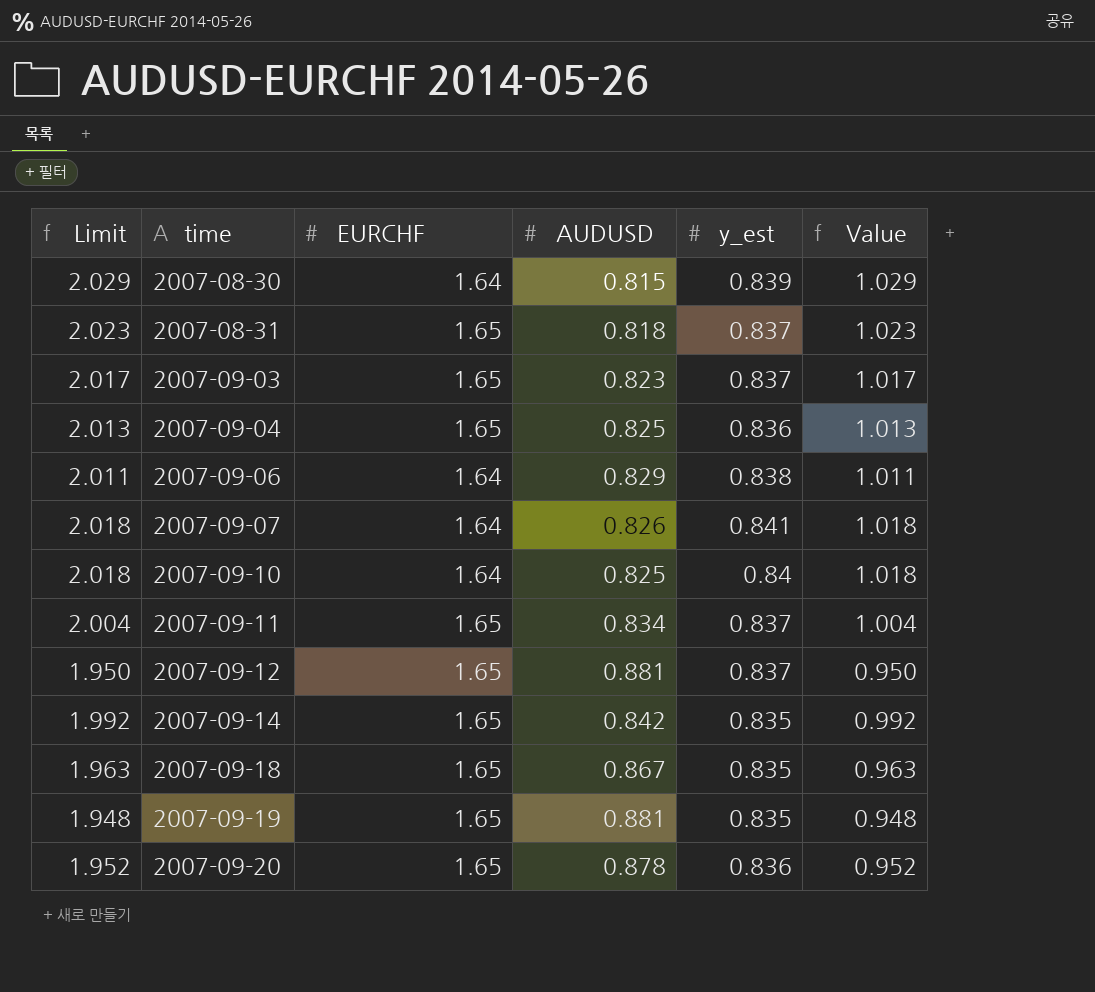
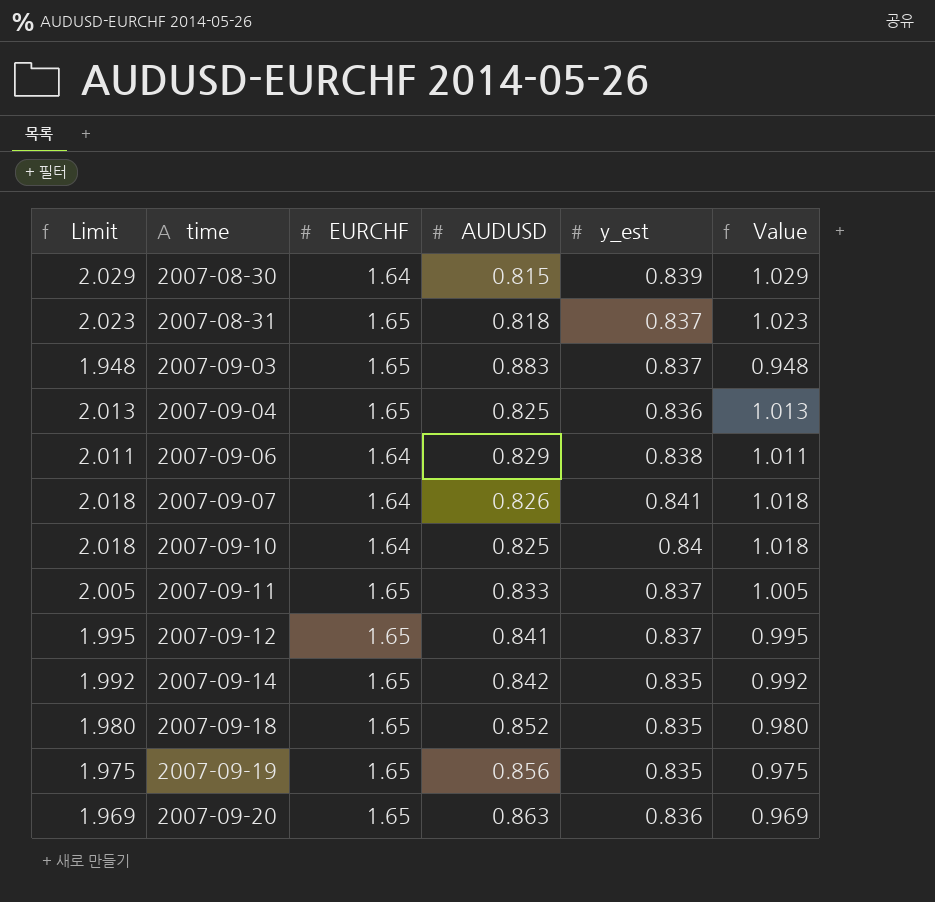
2007-09-03 | Limit: 2.017 -> 1.948
2007-09-03 | AUDUSD: 0.823 -> 0.883
2007-09-03 | Value: 1.017 -> 0.948
2007-09-11 | Limit: 2.004 -> 2.005
2007-09-11 | AUDUSD: 0.834 -> 0.833
2007-09-11 | Value: 1.004 -> 1.005
2007-09-12 | Limit: 1.950 -> 1.995
2007-09-12 | AUDUSD: 0.881 -> 0.841
2007-09-12 | Value: 0.950 -> 0.995
2007-09-18 | Limit: 1.963 -> 1.980
2007-09-18 | AUDUSD: 0.867 -> 0.852
2007-09-18 | Value: 0.963 -> 0.980
2007-09-19 | Limit: 1.948 -> 1.975
2007-09-19 | AUDUSD: 0.881 -> 0.856
2007-09-19 | Value: 0.948 -> 0.975
2007-09-20 | Limit: 1.952 -> 1.969
2007-09-20 | AUDUSD: 0.878 -> 0.863
2007-09-20 | Value: 0.952 -> 0.969

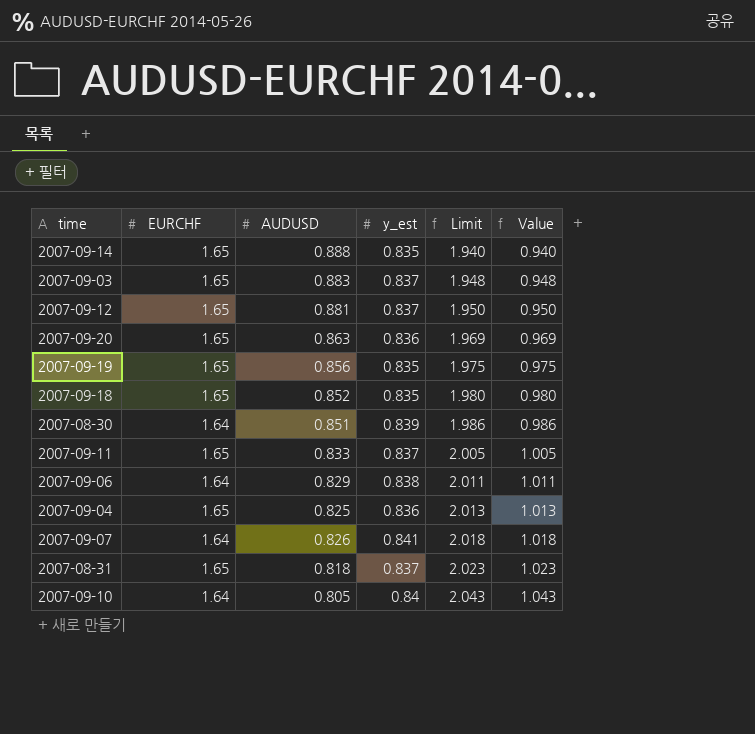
row order: time ascending -> Limit ascending
column Limit | position: 1 -> 5
2007-09-14 | AUDUSD: 0.842 -> 0.888
2007-09-14 | Limit: 1.992 -> 1.940
2007-09-14 | Value: 0.992 -> 0.940
2007-09-12 | AUDUSD: 0.841 -> 0.881
2007-09-12 | Limit: 1.995 -> 1.950
2007-09-12 | Value: 0.995 -> 0.950
2007-08-30 | AUDUSD: 0.815 -> 0.851
2007-08-30 | Limit: 2.029 -> 1.986
2007-08-30 | Value: 1.029 -> 0.986
2007-09-10 | AUDUSD: 0.825 -> 0.805
2007-09-10 | Limit: 2.018 -> 2.043
2007-09-10 | Value: 1.018 -> 1.043

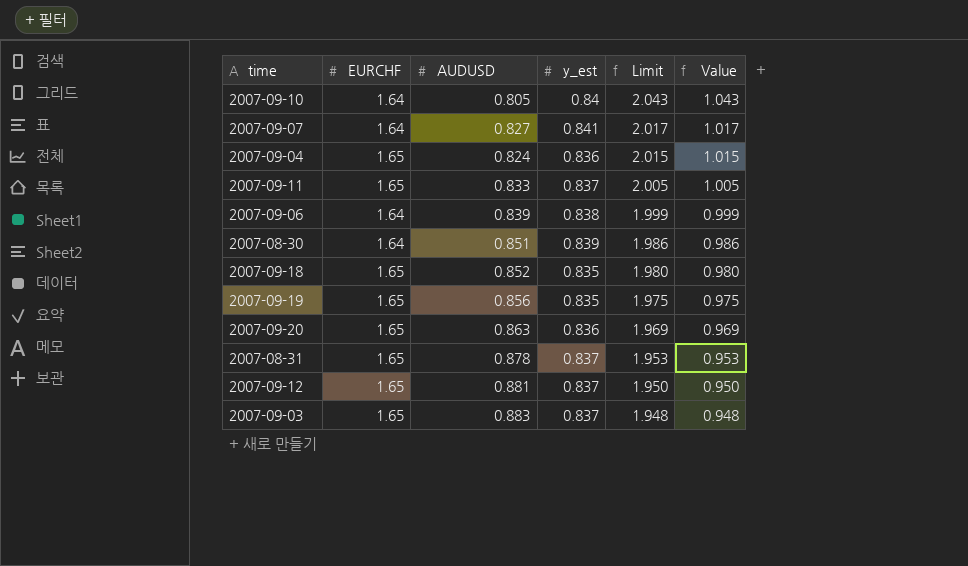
row order: Limit ascending -> Limit descending
row 2007-09-14: 1.65 | 0.888 | 0.835 | 1.940 | 0.940 -> none
2007-09-07 | AUDUSD: 0.826 -> 0.827
2007-09-07 | Limit: 2.018 -> 2.017
2007-09-07 | Value: 1.018 -> 1.017
2007-09-04 | AUDUSD: 0.825 -> 0.824
2007-09-04 | Limit: 2.013 -> 2.015
2007-09-04 | Value: 1.013 -> 1.015
2007-09-06 | AUDUSD: 0.829 -> 0.839
2007-09-06 | Limit: 2.011 -> 1.999
2007-09-06 | Value: 1.011 -> 0.999
2007-08-31 | AUDUSD: 0.818 -> 0.878
2007-08-31 | Limit: 2.023 -> 1.953
2007-08-31 | Value: 1.023 -> 0.953

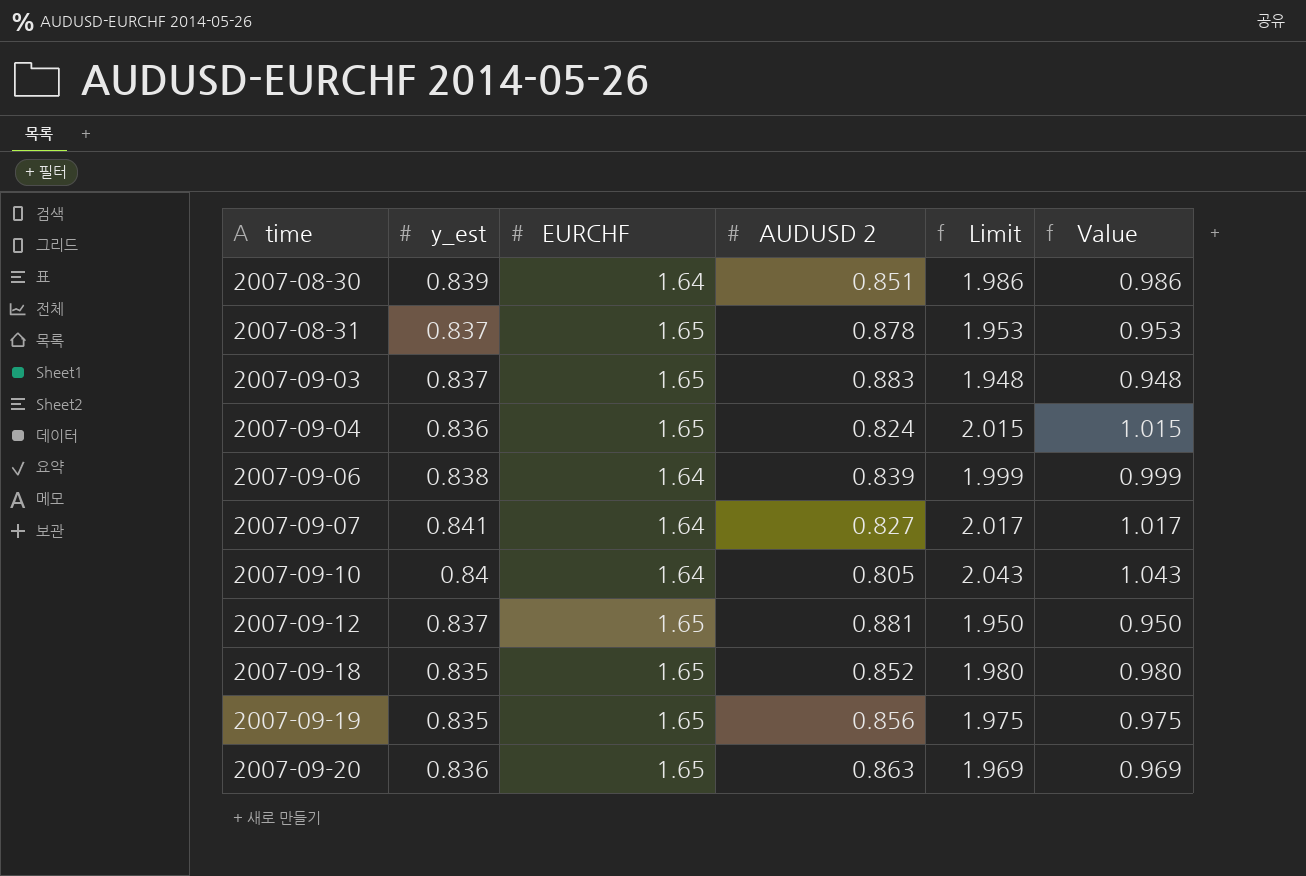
row order: Limit descending -> time ascending
column y_est | position: 4 -> 2
column name: AUDUSD -> AUDUSD 2
row 2007-09-11: 1.65 | 0.833 | 0.837 | 2.005 | 1.005 -> none

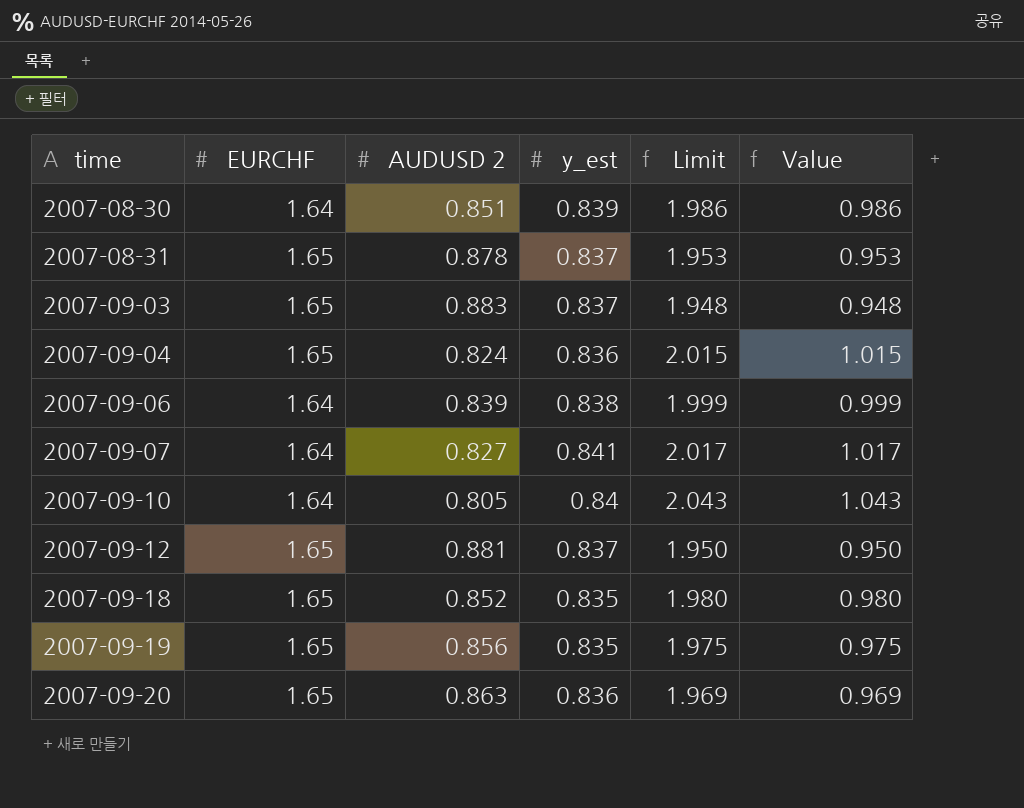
column y_est | position: 2 -> 4

